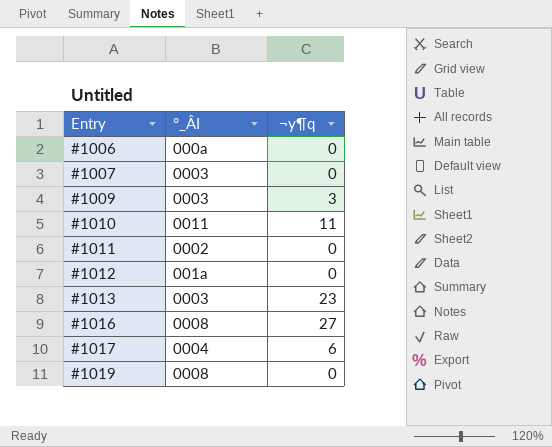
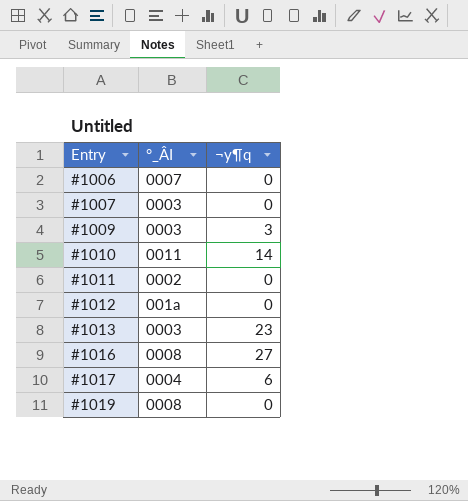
#1006 | °_ÂI: 000a -> 0007
#1010 | ¬y¶q: 11 -> 14

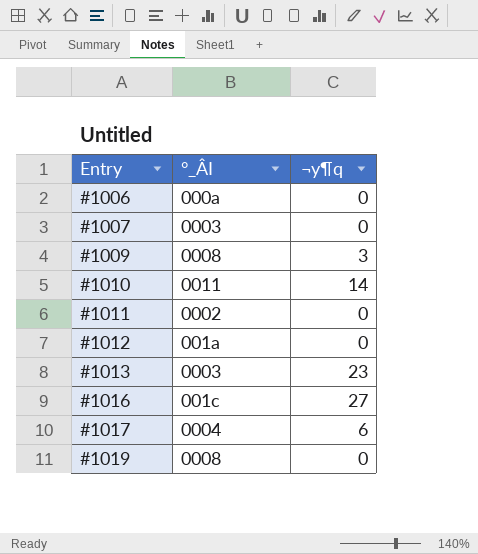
#1006 | °_ÂI: 0007 -> 000a
#1009 | °_ÂI: 0003 -> 0008
#1016 | °_ÂI: 0008 -> 001c

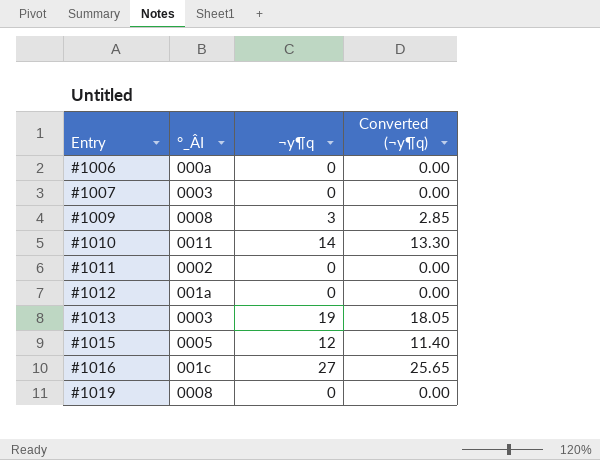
column Converted (¬y¶q) | formula: none -> [¬y¶q] * 0.95
row #1017: 0004 | 6 -> none
#1013 | ¬y¶q: 23 -> 19
row #1015: none -> 0005 | 12 | 11.40

